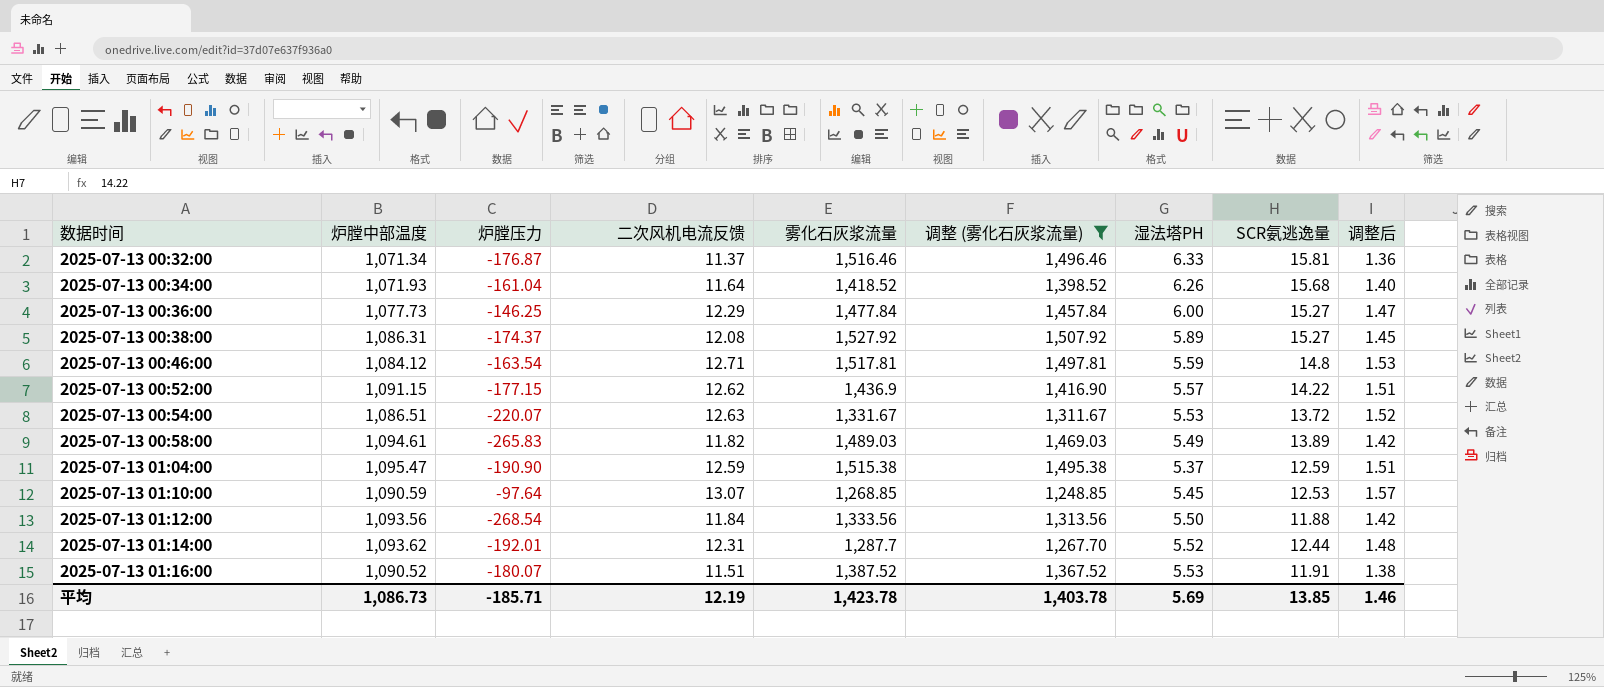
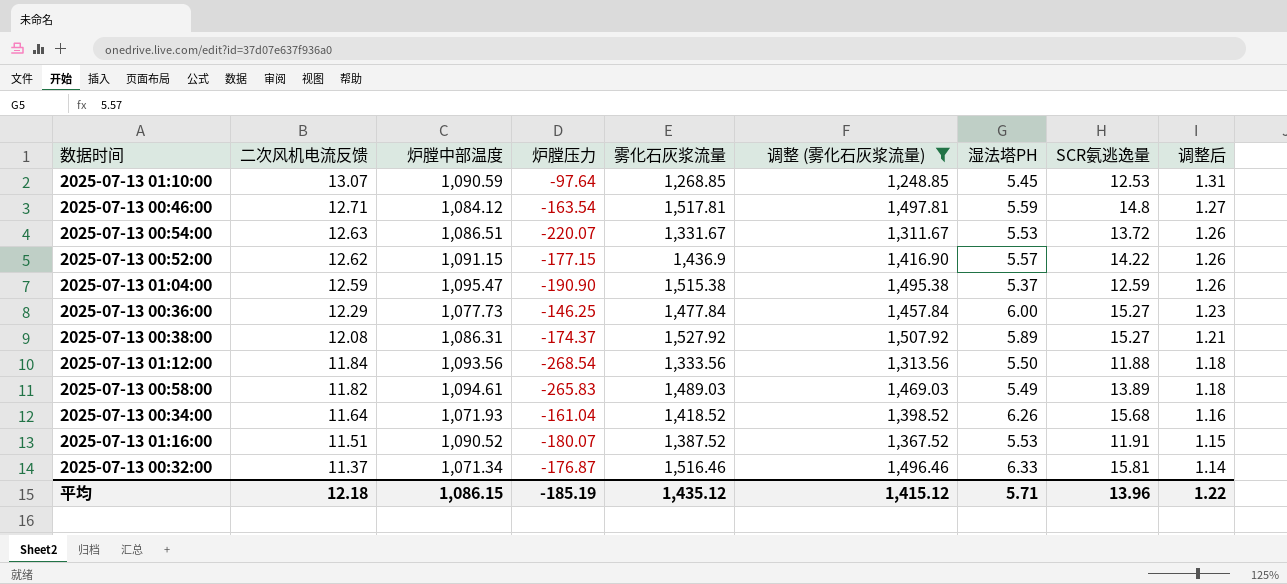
row order: 数据时间 ascending -> 二次风机电流反馈 descending
column 二次风机电流反馈 | position: 4 -> 2
column 调整后 | formula: [二次风机电流反馈] * 0.12 -> [二次风机电流反馈] * 0.1
row 2025-07-13 01:14:00: 1,093.62 | -192.01 | 12.31 | 1,287.7 | 1,267.70 | 5.52 | 12.44 | 1.48 -> none
平均 | 二次风机电流反馈: 12.19 -> 12.18
平均 | 炉膛中部温度: 1,086.73 -> 1,086.15
平均 | 炉膛压力: -185.71 -> -185.19
平均 | 雾化石灰浆流量: 1,423.78 -> 1,435.12
平均 | 调整 (雾化石灰浆流量): 1,403.78 -> 1,415.12
平均 | 湿法塔PH: 5.69 -> 5.71
平均 | SCR氨逃逸量: 13.85 -> 13.96
平均 | 调整后: 1.46 -> 1.22

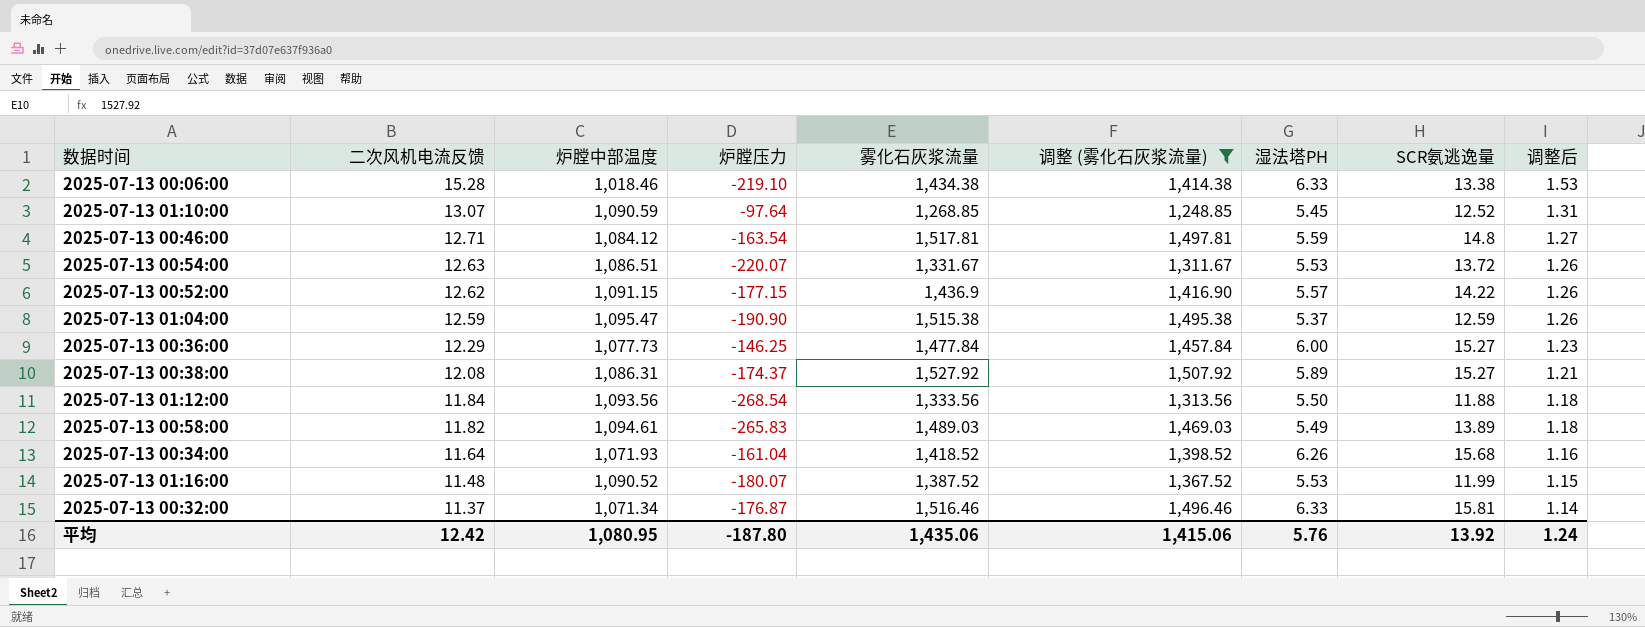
row 2025-07-13 00:06:00: none -> 15.28 | 1,018.46 | -219.10 | 1,434.38 | 1,414.38 | 6.33 | 13.38 | 1.53
2025-07-13 01:10:00 | SCR氨逃逸量: 12.53 -> 12.52
2025-07-13 01:16:00 | 二次风机电流反馈: 11.51 -> 11.48
2025-07-13 01:16:00 | SCR氨逃逸量: 11.91 -> 11.99
平均 | 二次风机电流反馈: 12.18 -> 12.42
平均 | 炉膛中部温度: 1,086.15 -> 1,080.95
平均 | 炉膛压力: -185.19 -> -187.80
平均 | 雾化石灰浆流量: 1,435.12 -> 1,435.06
平均 | 调整 (雾化石灰浆流量): 1,415.12 -> 1,415.06
平均 | 湿法塔PH: 5.71 -> 5.76
平均 | SCR氨逃逸量: 13.96 -> 13.92
平均 | 调整后: 1.22 -> 1.24

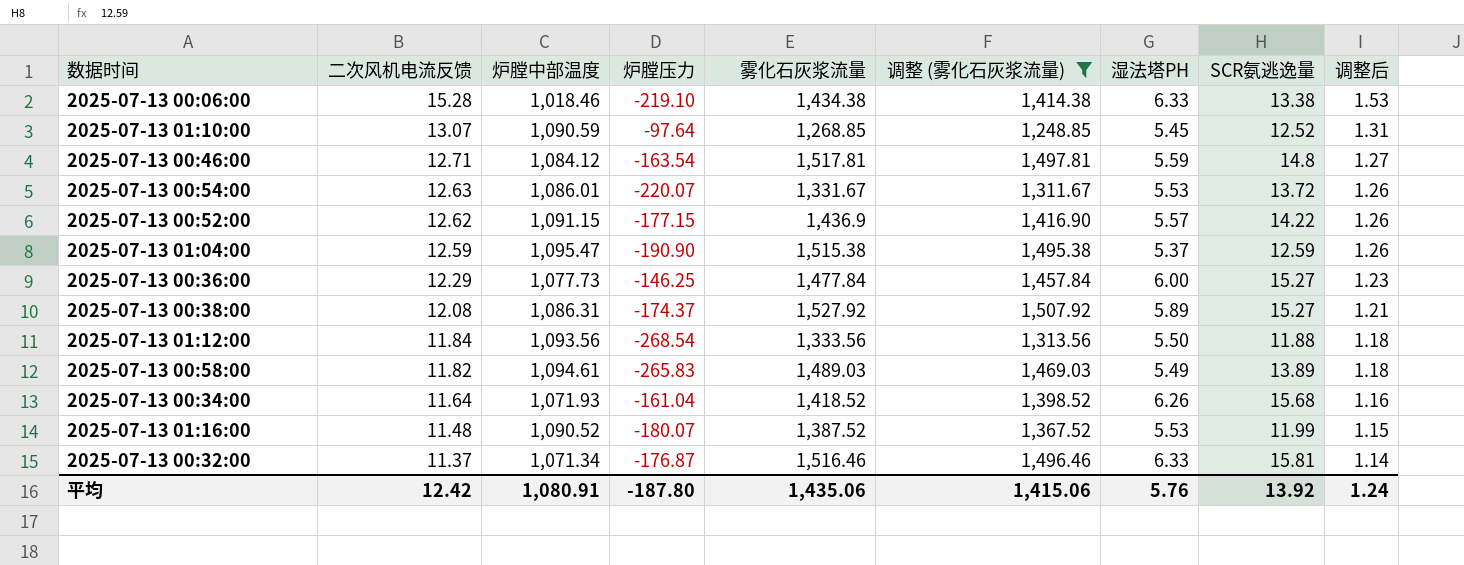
2025-07-13 00:54:00 | 炉膛中部温度: 1,086.51 -> 1,086.01
平均 | 炉膛中部温度: 1,080.95 -> 1,080.91

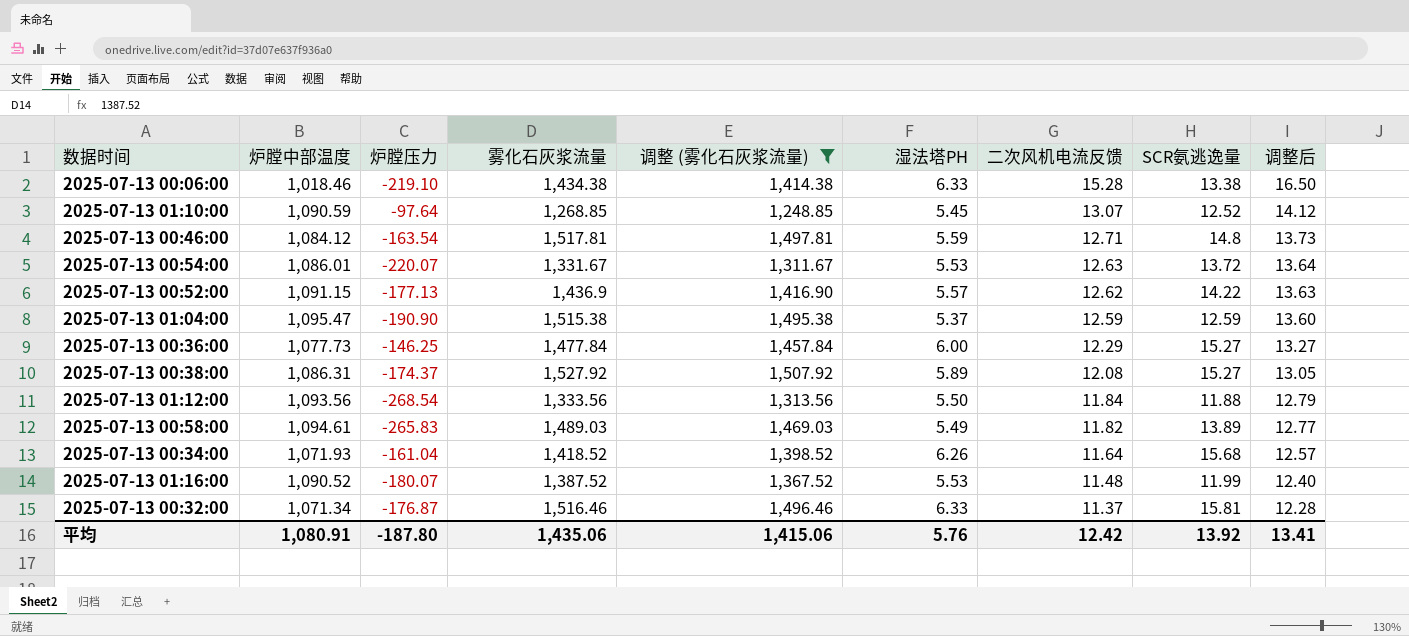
column 二次风机电流反馈 | position: 2 -> 7
column 调整后 | formula: [二次风机电流反馈] * 0.1 -> [二次风机电流反馈] * 1.08
2025-07-13 00:52:00 | 炉膛压力: -177.15 -> -177.13
平均 | 调整后: 1.24 -> 13.41

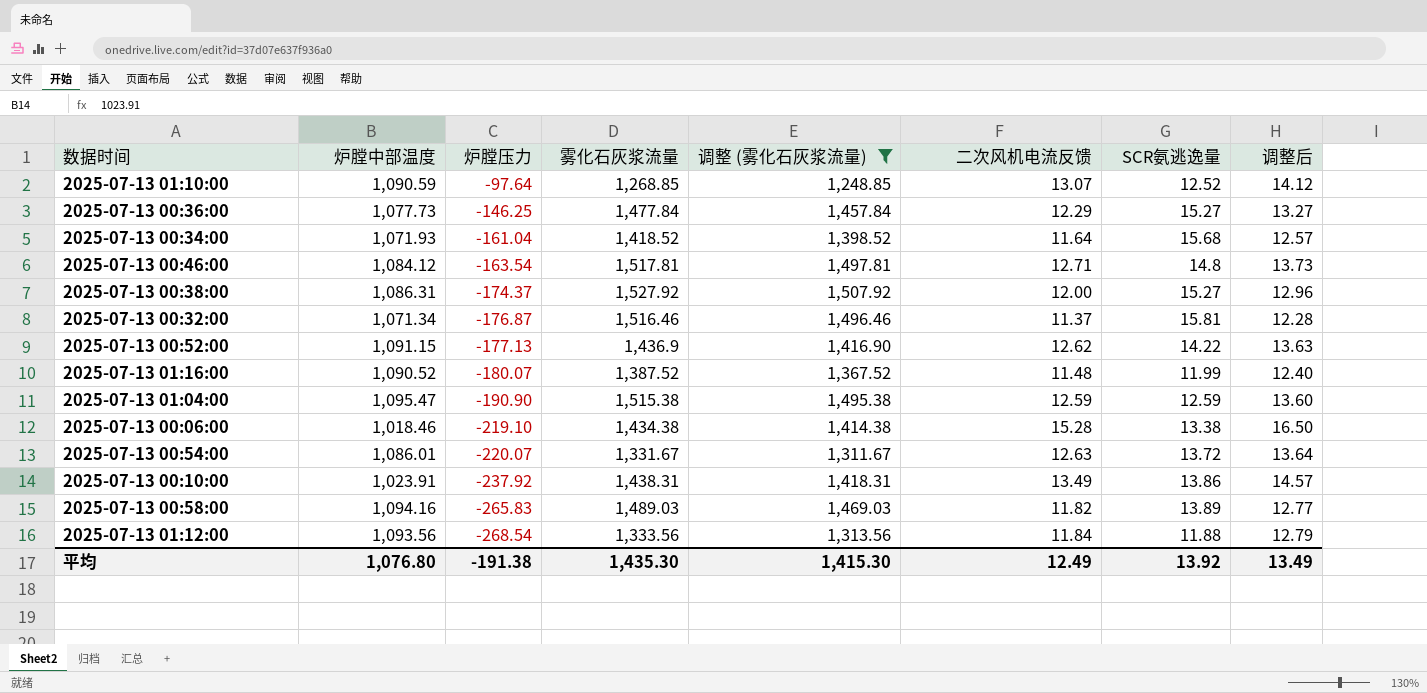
row order: 二次风机电流反馈 descending -> 炉膛压力 descending
column 湿法塔PH | position: 6 -> none
2025-07-13 00:38:00 | 二次风机电流反馈: 12.08 -> 12.00
2025-07-13 00:38:00 | 调整后: 13.05 -> 12.96
row 2025-07-13 00:10:00: none -> 1,023.91 | -237.92 | 1,438.31 | 1,418.31 | 13.49 | 13.86 | 14.57
2025-07-13 00:58:00 | 炉膛中部温度: 1,094.61 -> 1,094.16
平均 | 炉膛中部温度: 1,080.91 -> 1,076.80
平均 | 炉膛压力: -187.80 -> -191.38
平均 | 雾化石灰浆流量: 1,435.06 -> 1,435.30
平均 | 调整 (雾化石灰浆流量): 1,415.06 -> 1,415.30
平均 | 二次风机电流反馈: 12.42 -> 12.49
平均 | 调整后: 13.41 -> 13.49

